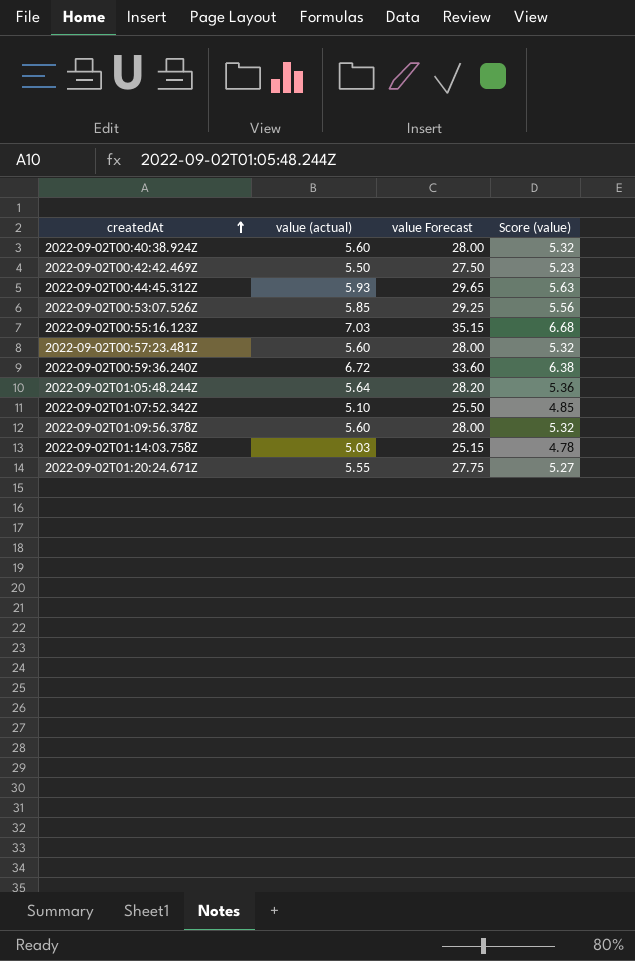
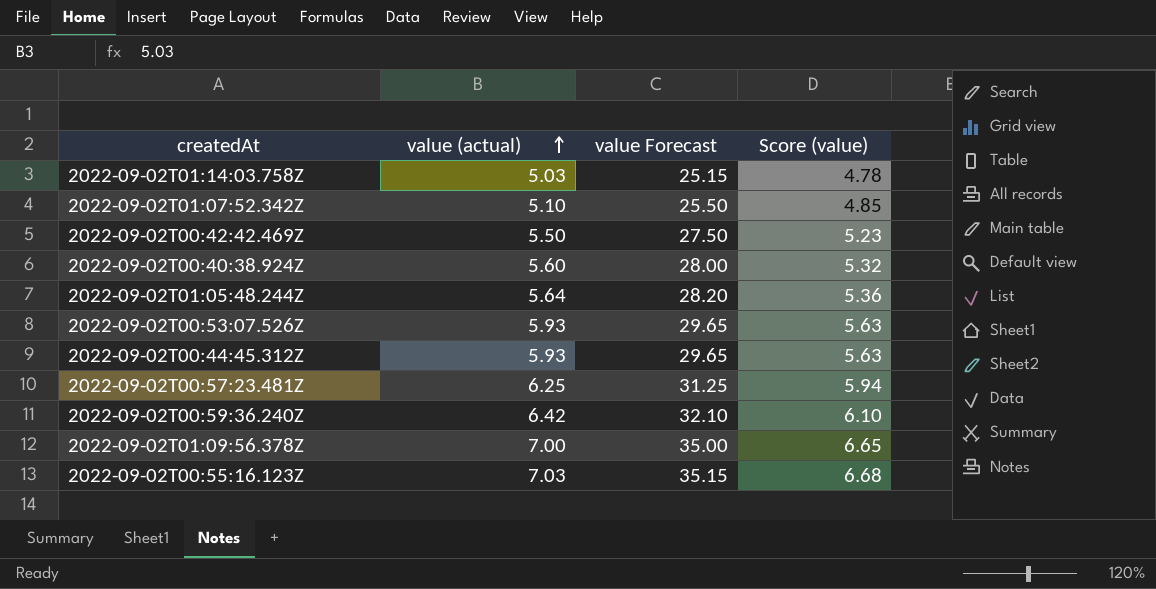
row order: createdAt ascending -> value (actual) ascending
row 2022-09-02T01:20:24.671Z: 5.55 | 27.75 | 5.27 -> none
2022-09-02T00:53:07.526Z | value (actual): 5.85 -> 5.93
2022-09-02T00:53:07.526Z | value Forecast: 29.25 -> 29.65
2022-09-02T00:53:07.526Z | Score (value): 5.56 -> 5.63
2022-09-02T00:57:23.481Z | value (actual): 5.60 -> 6.25
2022-09-02T00:57:23.481Z | value Forecast: 28.00 -> 31.25
2022-09-02T00:57:23.481Z | Score (value): 5.32 -> 5.94
2022-09-02T00:59:36.240Z | value (actual): 6.72 -> 6.42
2022-09-02T00:59:36.240Z | value Forecast: 33.60 -> 32.10
2022-09-02T00:59:36.240Z | Score (value): 6.38 -> 6.10
2022-09-02T01:09:56.378Z | value (actual): 5.60 -> 7.00
2022-09-02T01:09:56.378Z | value Forecast: 28.00 -> 35.00
2022-09-02T01:09:56.378Z | Score (value): 5.32 -> 6.65

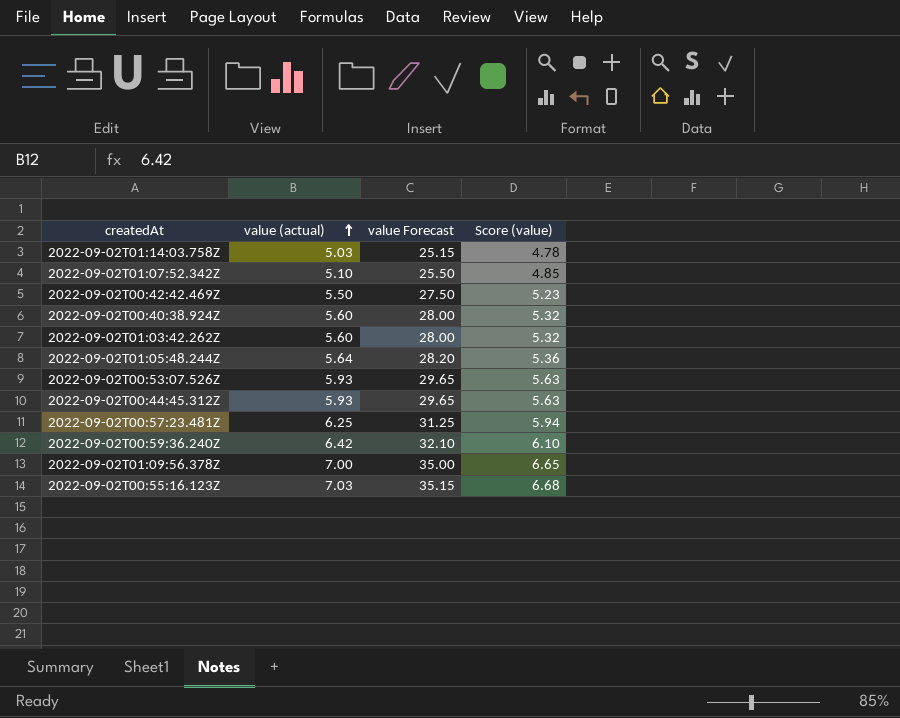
row 2022-09-02T01:03:42.262Z: none -> 5.60 | 28.00 | 5.32

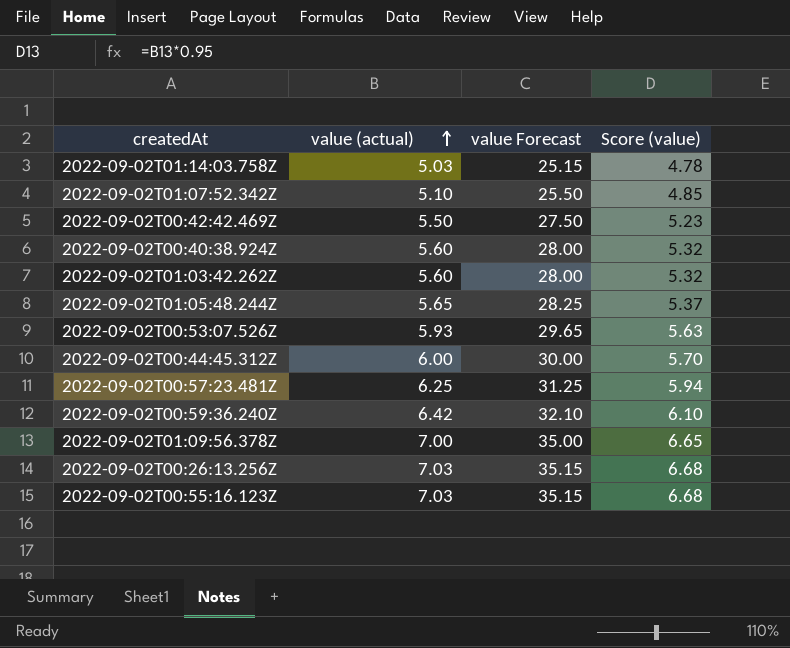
2022-09-02T01:05:48.244Z | value (actual): 5.64 -> 5.65
2022-09-02T01:05:48.244Z | value Forecast: 28.20 -> 28.25
2022-09-02T01:05:48.244Z | Score (value): 5.36 -> 5.37
2022-09-02T00:44:45.312Z | value (actual): 5.93 -> 6.00
2022-09-02T00:44:45.312Z | value Forecast: 29.65 -> 30.00
2022-09-02T00:44:45.312Z | Score (value): 5.63 -> 5.70
row 2022-09-02T00:26:13.256Z: none -> 7.03 | 35.15 | 6.68

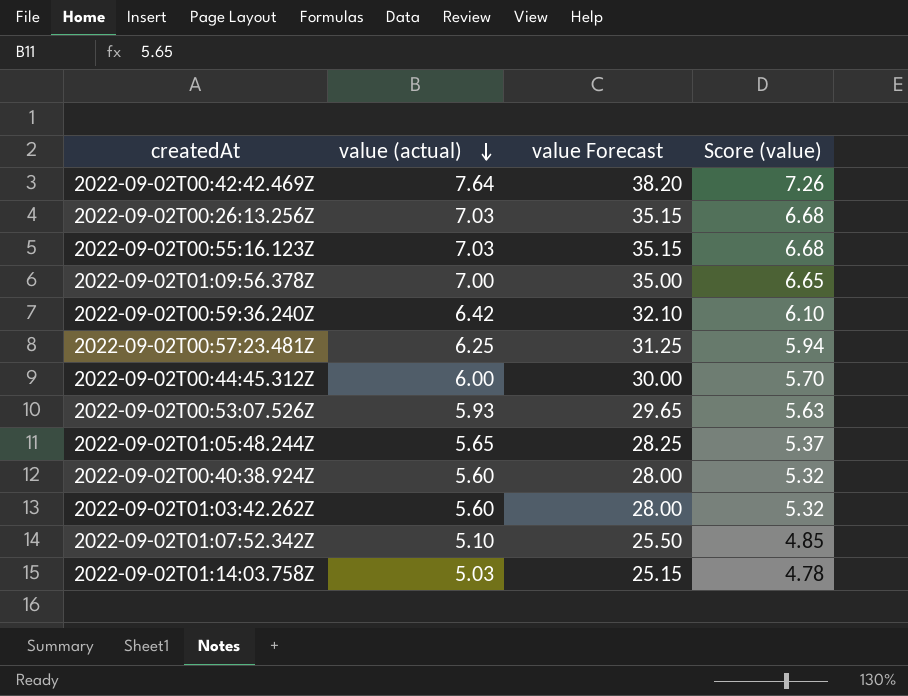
row order: value (actual) ascending -> value (actual) descending
2022-09-02T00:42:42.469Z | value (actual): 5.50 -> 7.64
2022-09-02T00:42:42.469Z | value Forecast: 27.50 -> 38.20
2022-09-02T00:42:42.469Z | Score (value): 5.23 -> 7.26

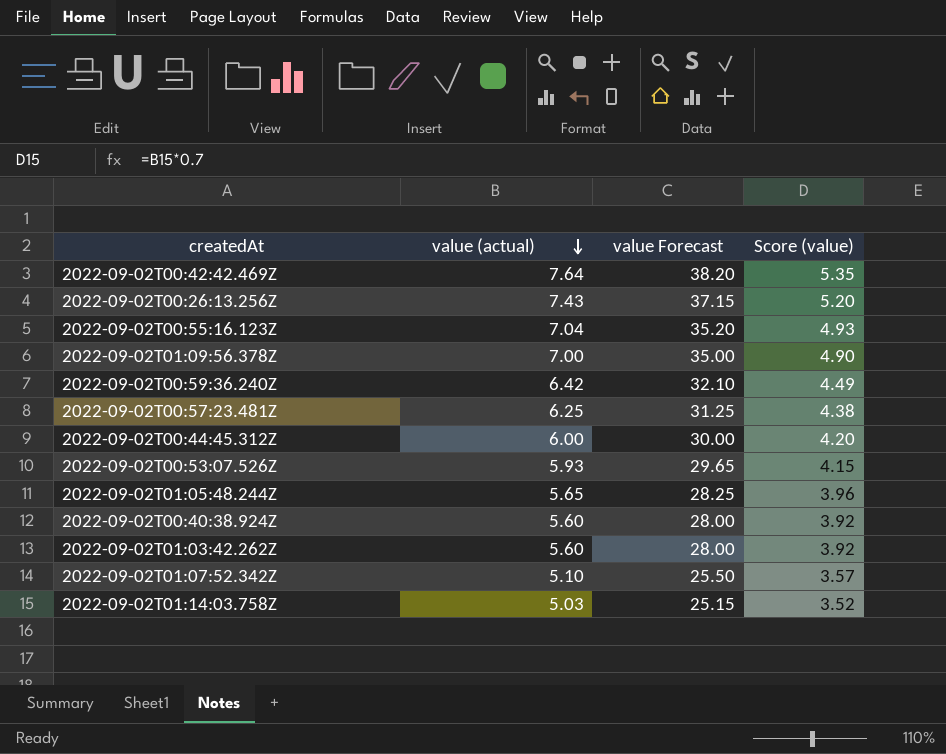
column Score (value) | formula: [value (actual)] * 0.95 -> [value (actual)] * 0.7
2022-09-02T00:26:13.256Z | value (actual): 7.03 -> 7.43
2022-09-02T00:26:13.256Z | value Forecast: 35.15 -> 37.15
2022-09-02T00:55:16.123Z | value (actual): 7.03 -> 7.04
2022-09-02T00:55:16.123Z | value Forecast: 35.15 -> 35.20

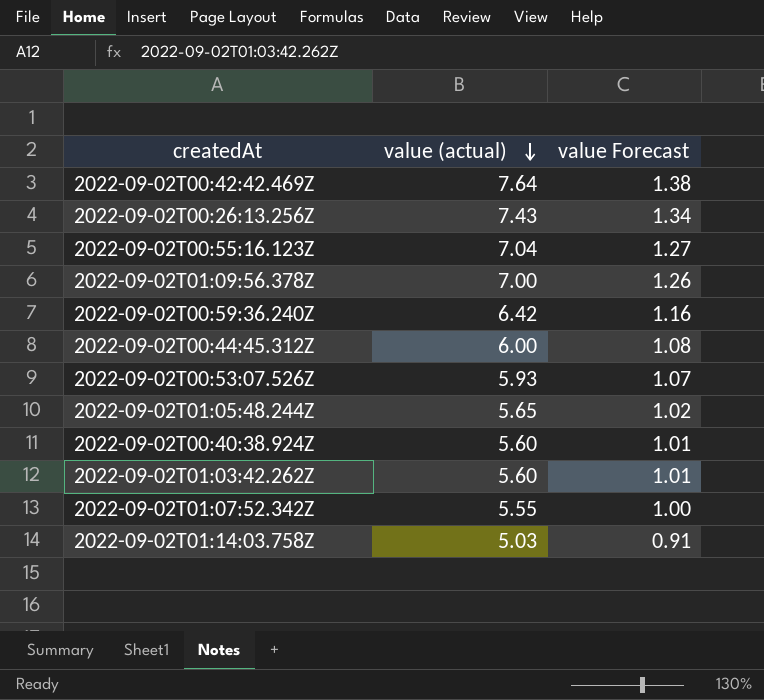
column Score (value) | formula: [value (actual)] * 0.7 -> none
column value Forecast | formula: [value (actual)] * 5 -> [value (actual)] * 0.18
row 2022-09-02T00:57:23.481Z: 6.25 | 31.25 | 4.38 -> none
2022-09-02T01:07:52.342Z | value (actual): 5.10 -> 5.55

